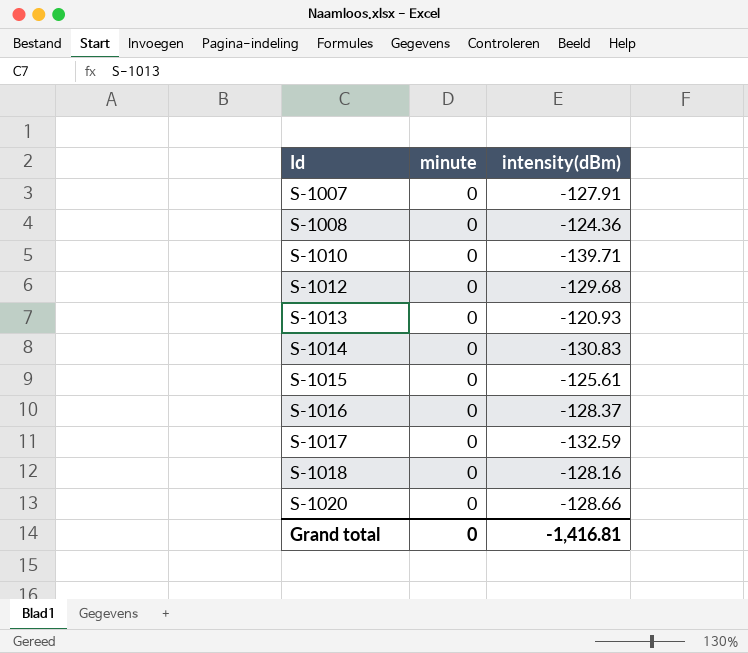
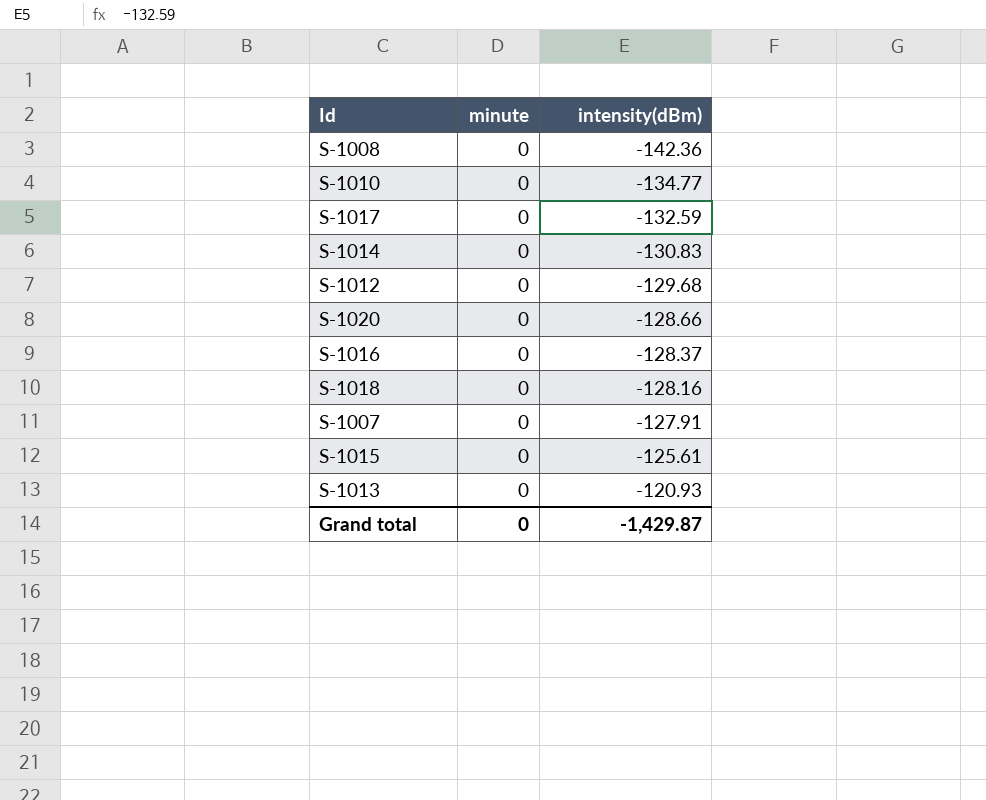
row order: Id ascending -> intensity(dBm) ascending
S-1008 | intensity(dBm): -124.36 -> -142.36
S-1010 | intensity(dBm): -139.71 -> -134.77
Grand total | intensity(dBm): -1,416.81 -> -1,429.87

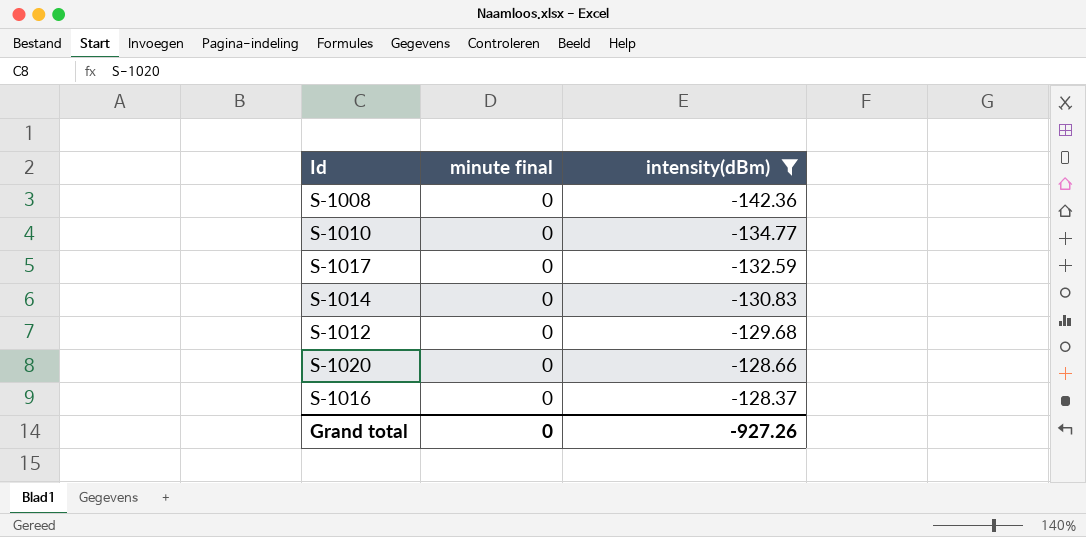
filter: none -> intensity(dBm) <= -128.37
column name: minute -> minute final
Grand total | intensity(dBm): -1,429.87 -> -927.26

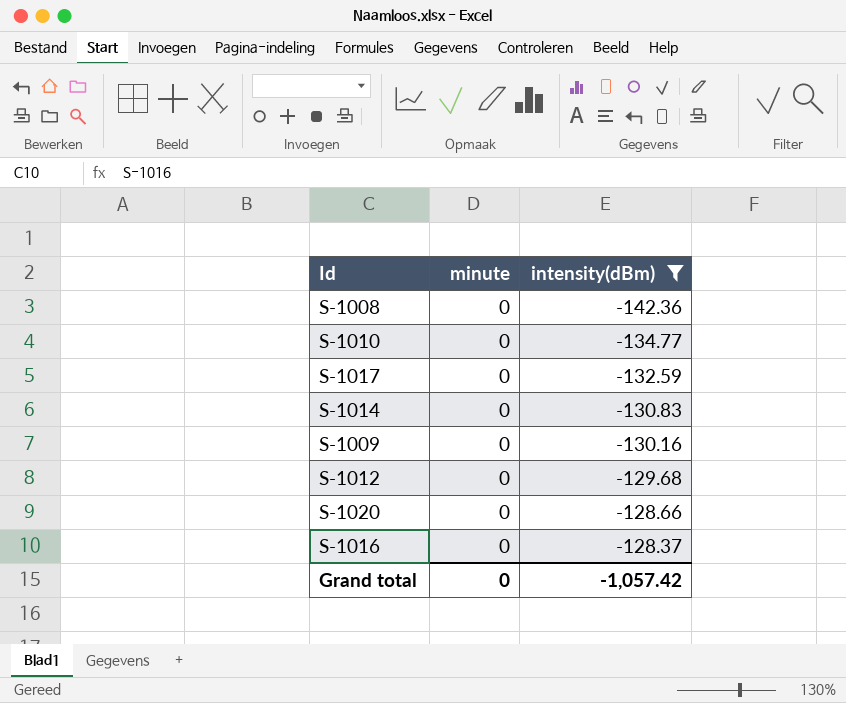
column name: minute final -> minute
row S-1009: none -> 0 | -130.16
Grand total | intensity(dBm): -927.26 -> -1,057.42

